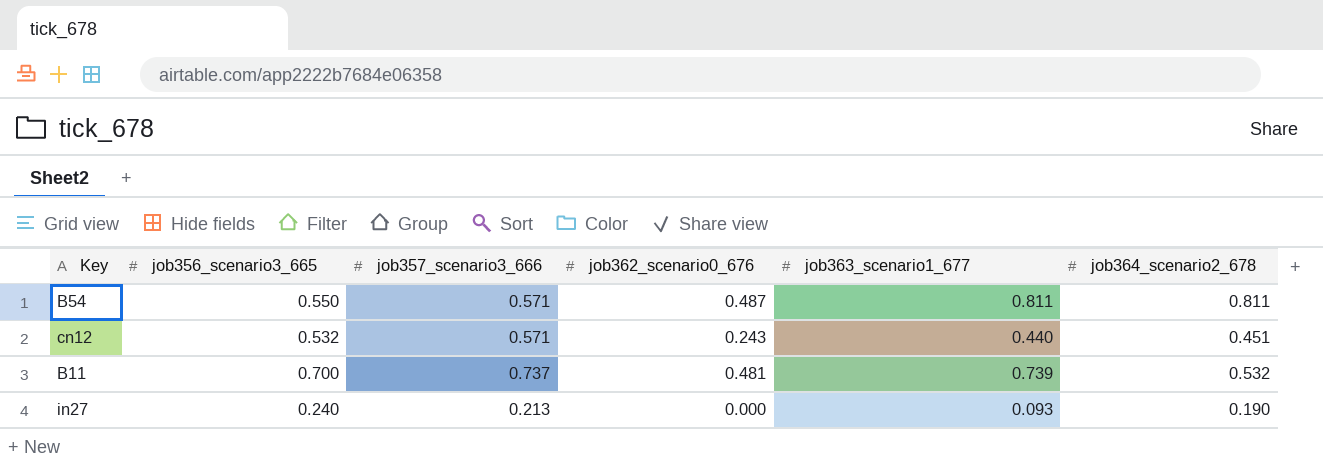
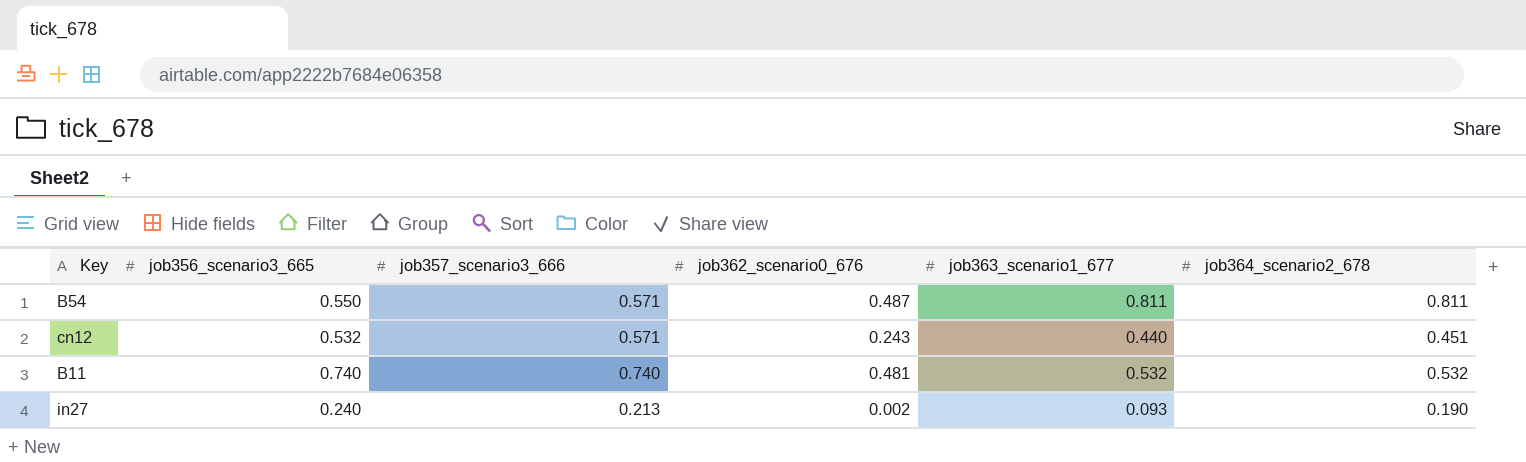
B11 | job356_scenario3_665: 0.700 -> 0.740
B11 | job357_scenario3_666: 0.737 -> 0.740
B11 | job363_scenario1_677: 0.739 -> 0.532
in27 | job362_scenario0_676: 0.000 -> 0.002

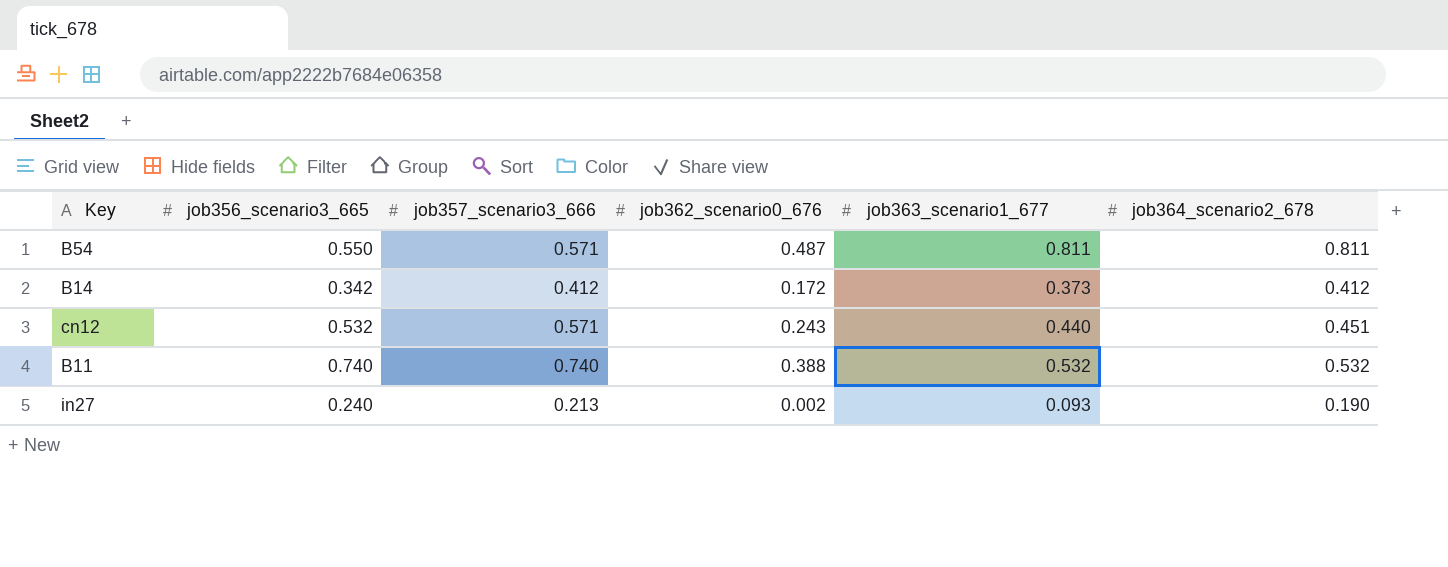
row B14: none -> 0.342 | 0.412 | 0.172 | 0.373 | 0.412
B11 | job362_scenario0_676: 0.481 -> 0.388

